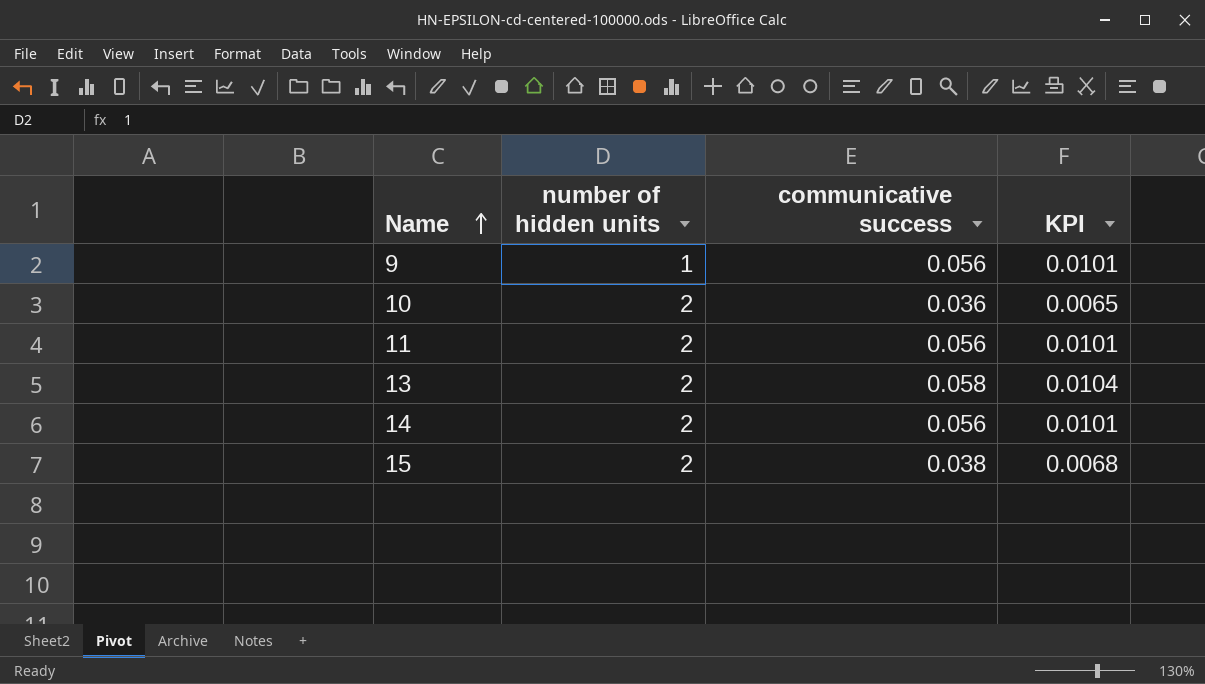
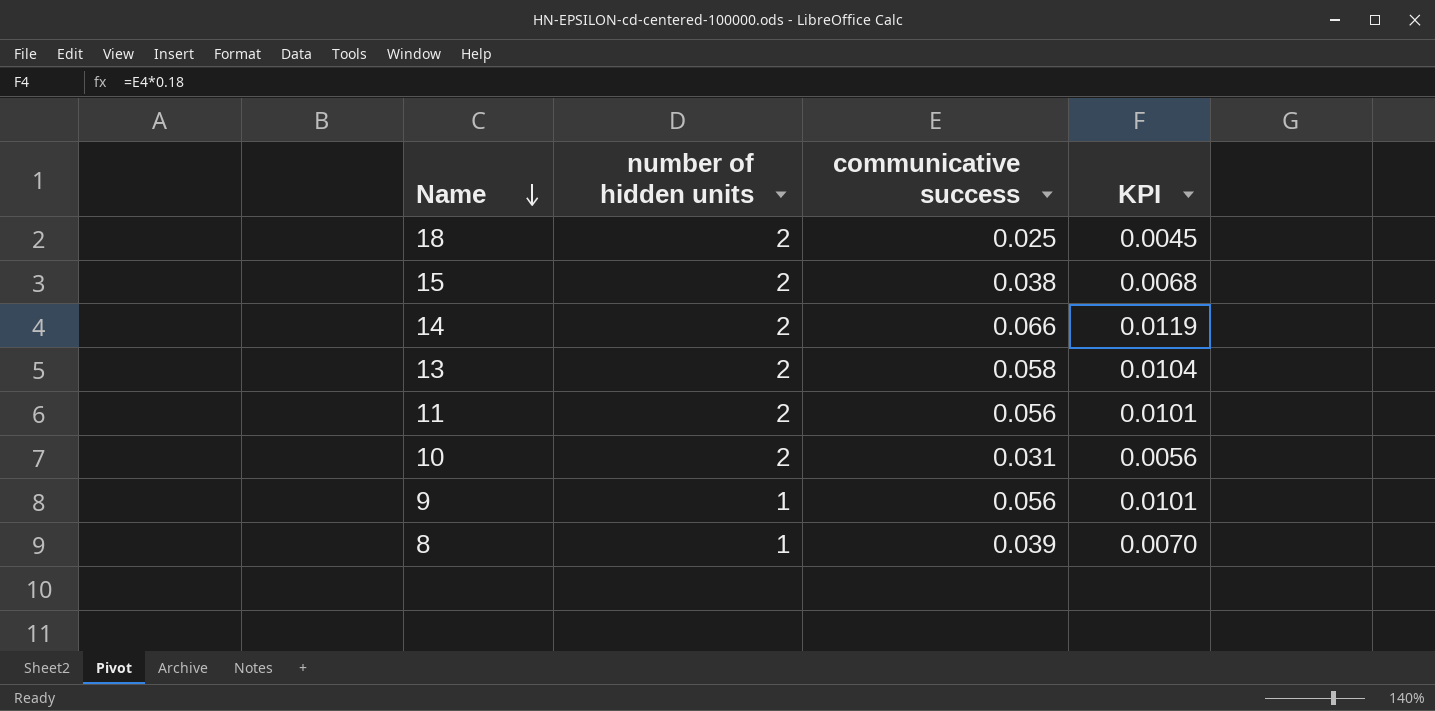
row order: Name ascending -> Name descending
row 18: none -> 2 | 0.025 | 0.0045
14 | communicative success: 0.056 -> 0.066
14 | KPI: 0.0101 -> 0.0119
10 | communicative success: 0.036 -> 0.031
10 | KPI: 0.0065 -> 0.0056
row 8: none -> 1 | 0.039 | 0.0070

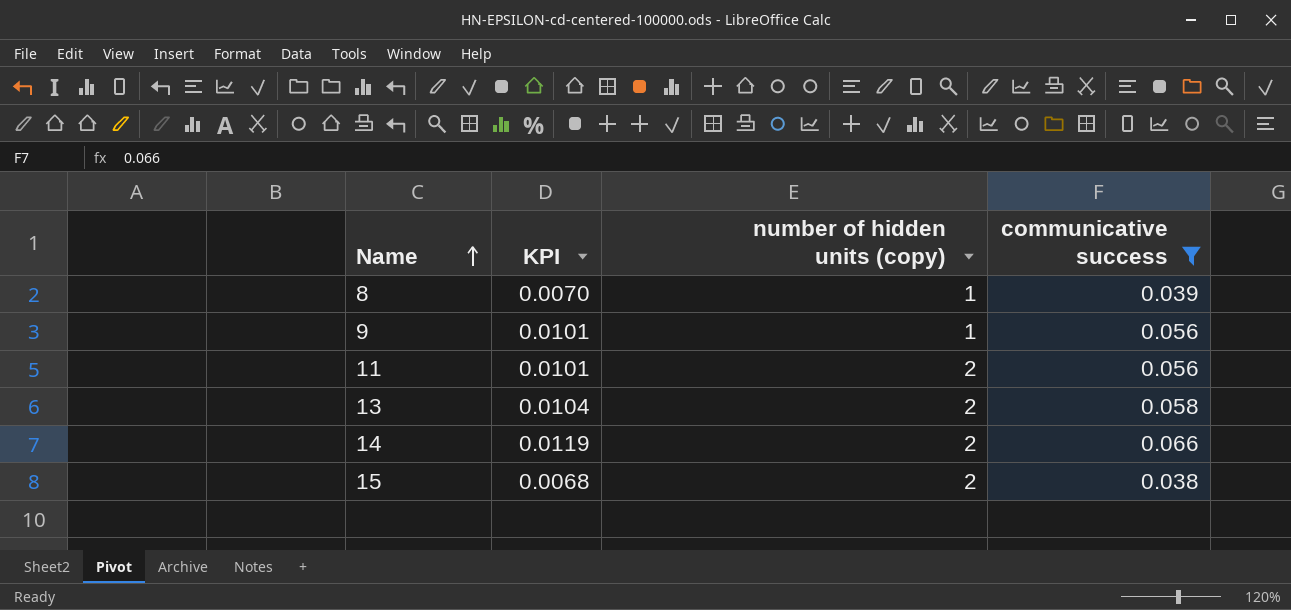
filter: none -> communicative success >= 0.038
row order: Name descending -> Name ascending
column KPI | position: 4 -> 2
column name: number of hidden units -> number of hidden units (copy)

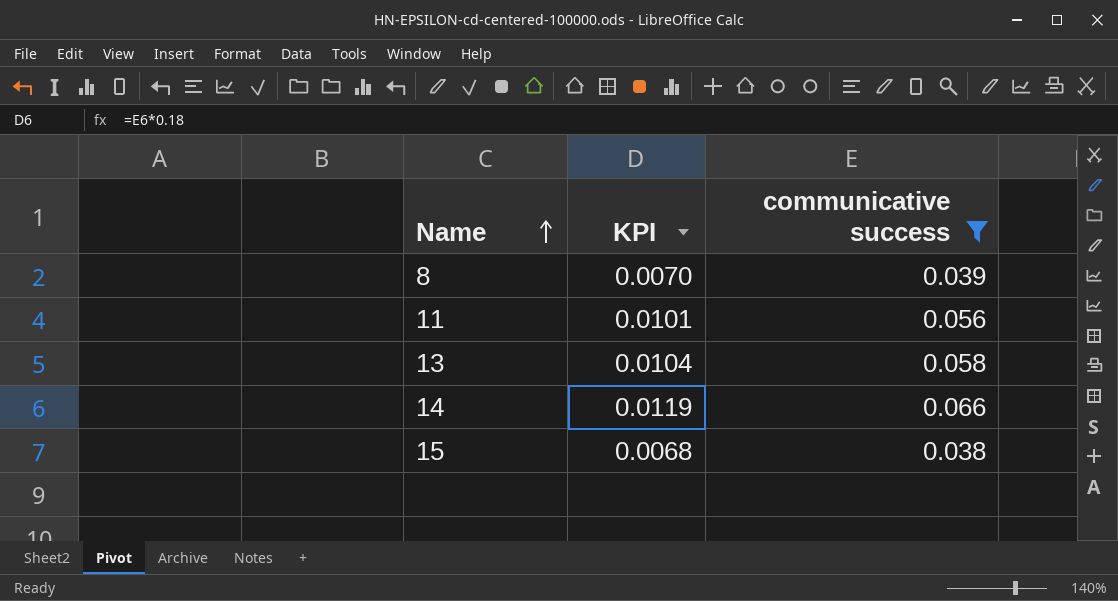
column number of hidden units (copy) | position: 3 -> none
row 9: 0.0101 | 1 | 0.056 -> none

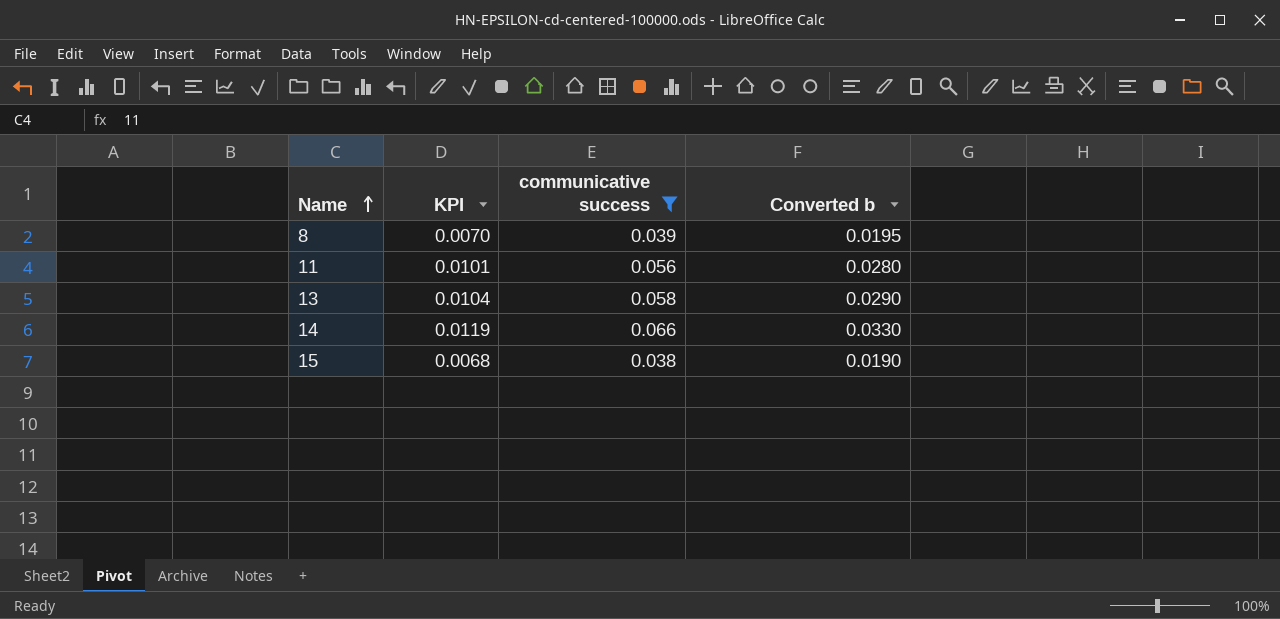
column Converted b | formula: none -> [communicative success] * 0.5

